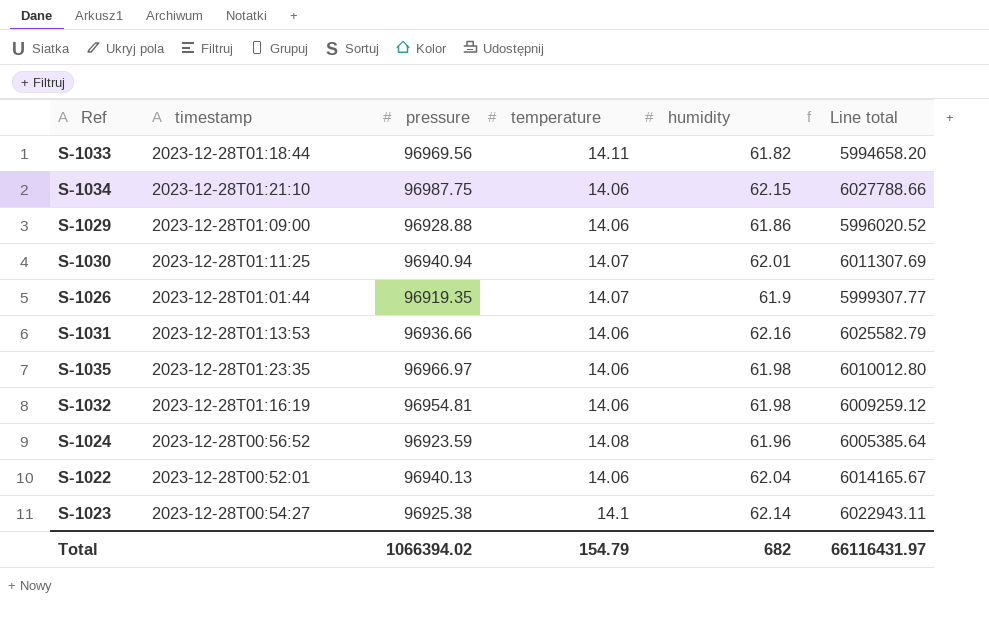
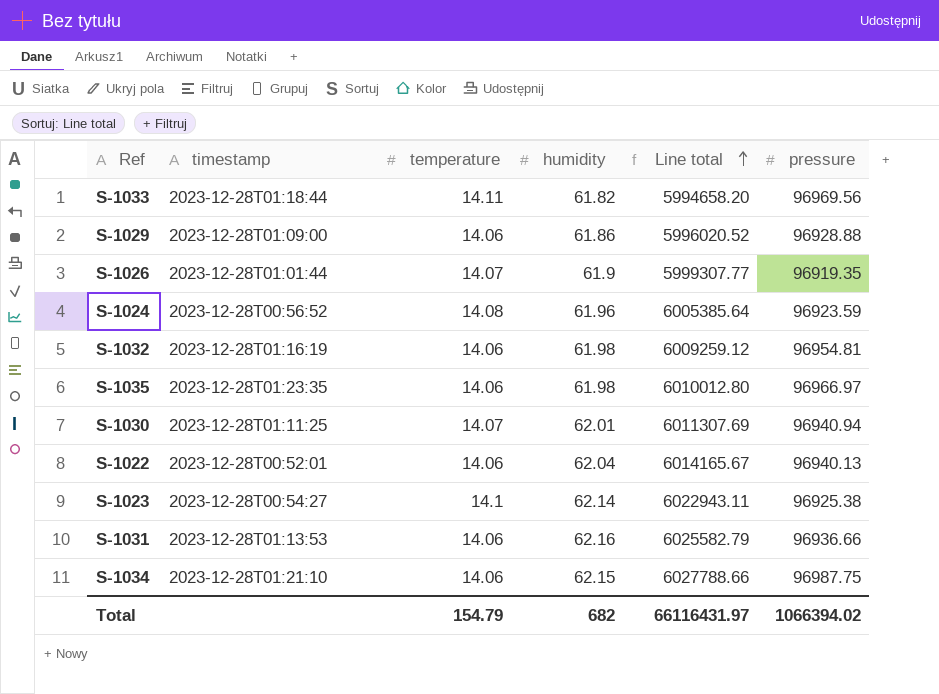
row order: none -> Line total ascending
column pressure | position: 3 -> 6

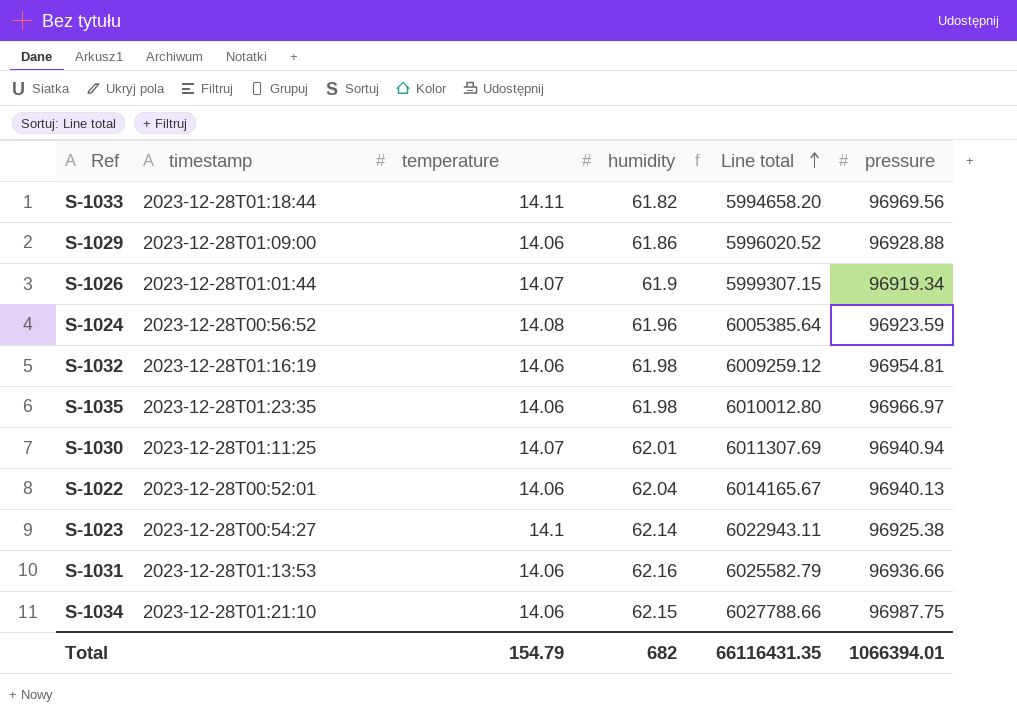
S-1026 | Line total: 5999307.77 -> 5999307.15
S-1026 | pressure: 96919.35 -> 96919.34
Total | Line total: 66116431.97 -> 66116431.35
Total | pressure: 1066394.02 -> 1066394.01

